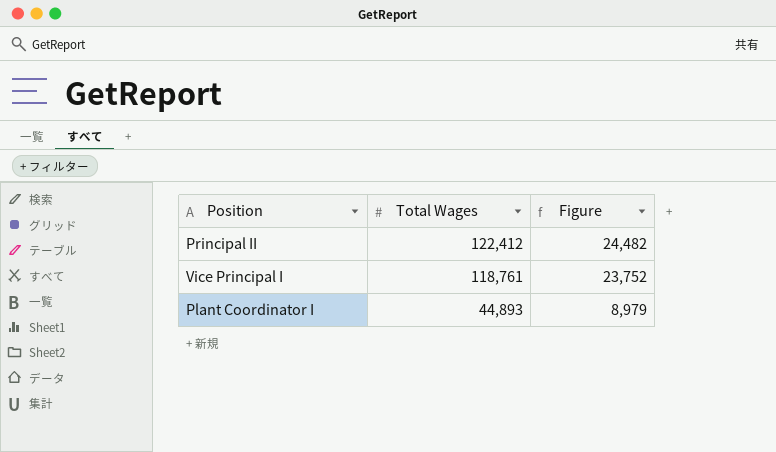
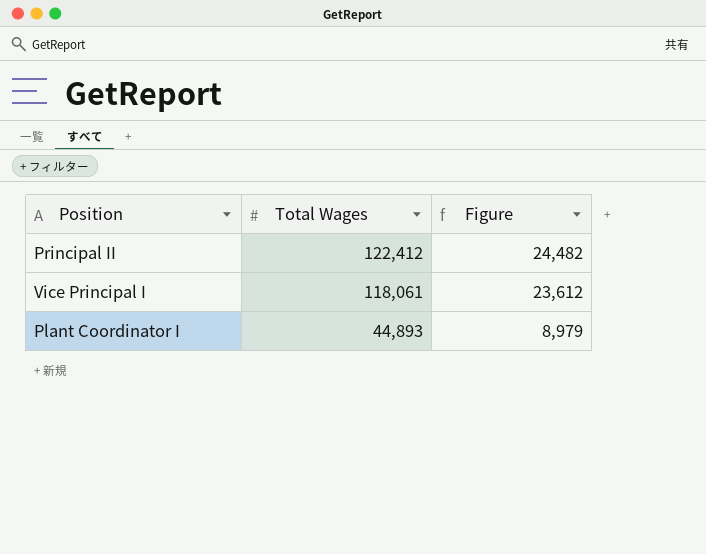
Vice Principal I | Total Wages: 118,761 -> 118,061
Vice Principal I | Figure: 23,752 -> 23,612

